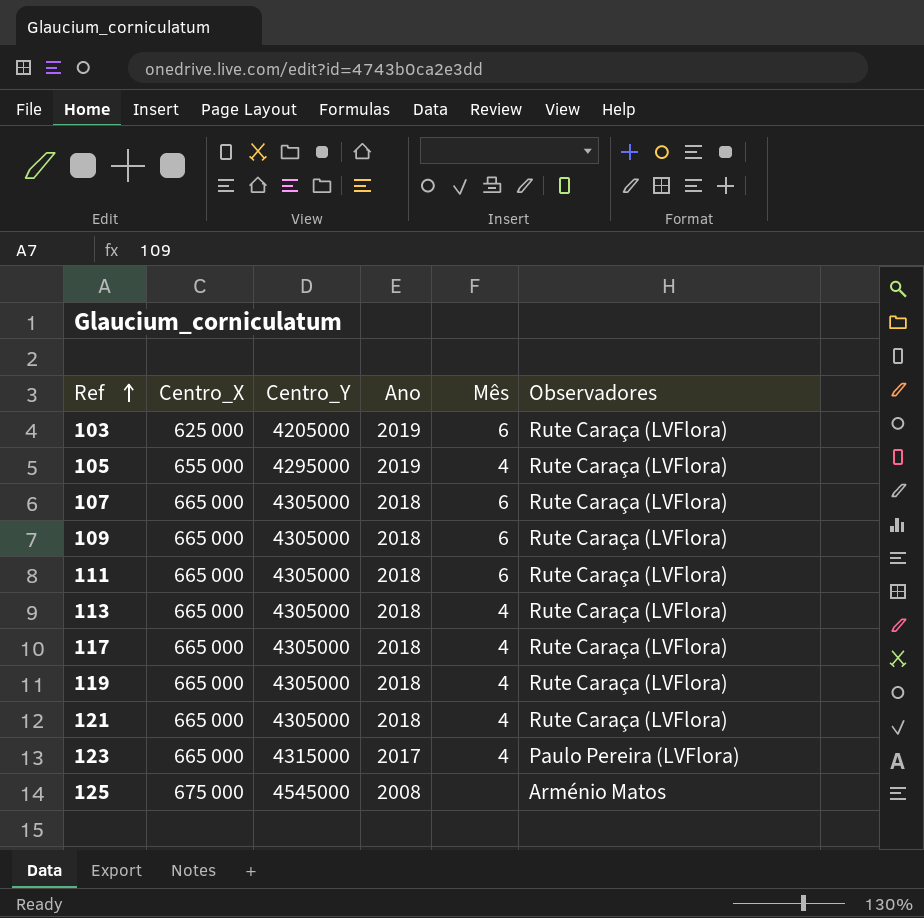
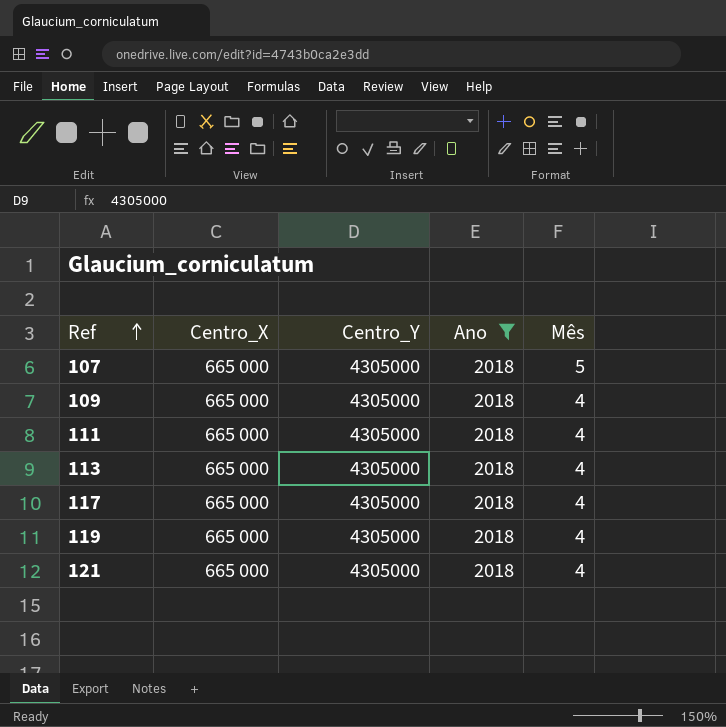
filter: none -> Ano = 2018
column Observadores | position: 6 -> none
107 | Mês: 6 -> 5
109 | Mês: 6 -> 4
111 | Mês: 6 -> 4

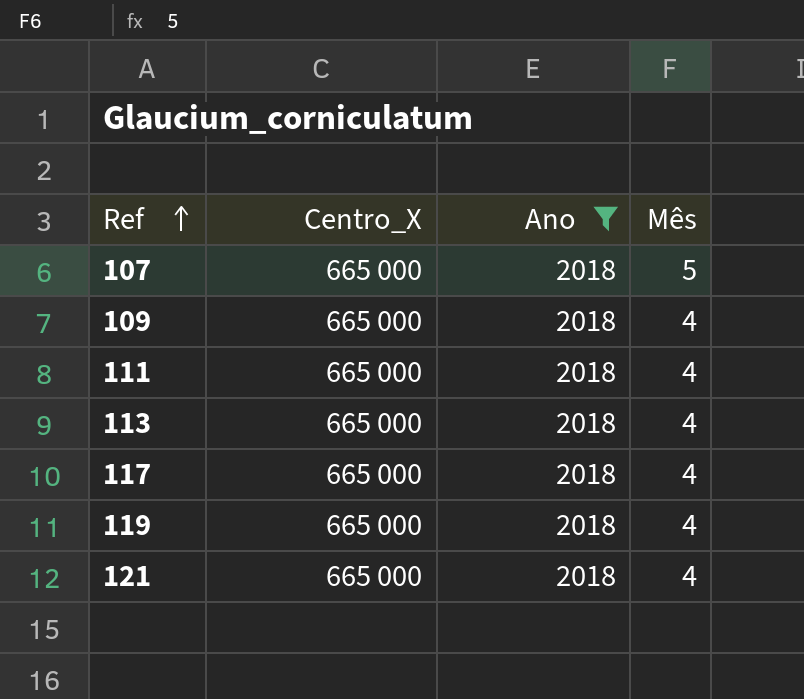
column Centro_Y | position: 3 -> none

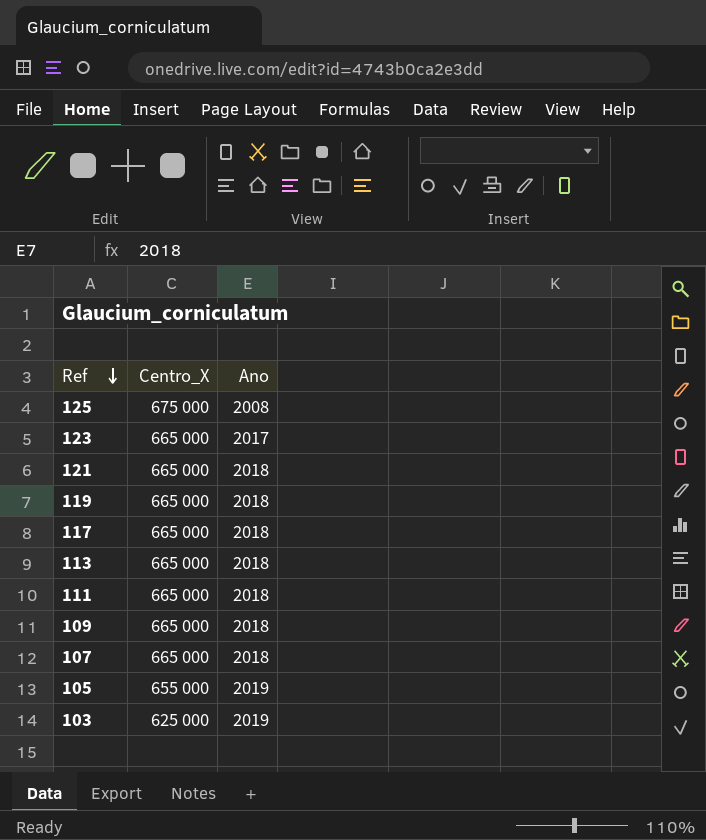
filter: Ano = 2018 -> none
row order: Ref ascending -> Ref descending
column Mês | position: 4 -> none

